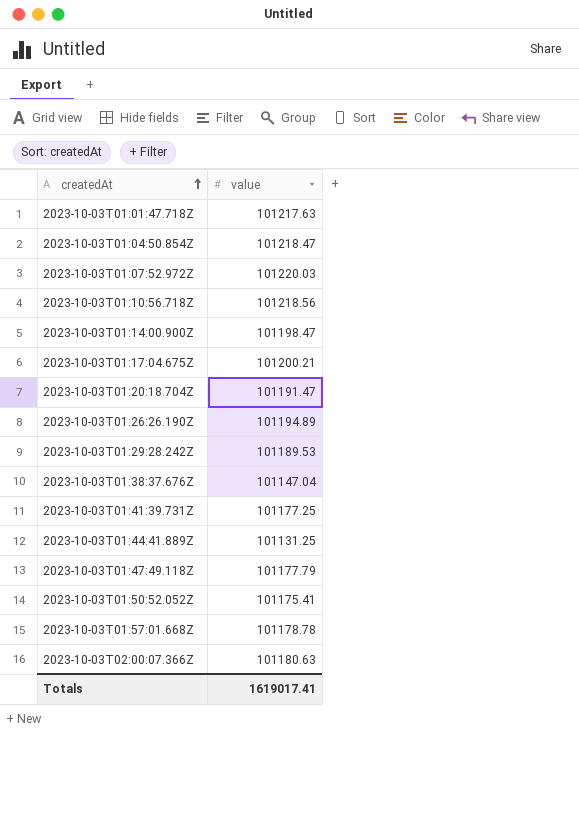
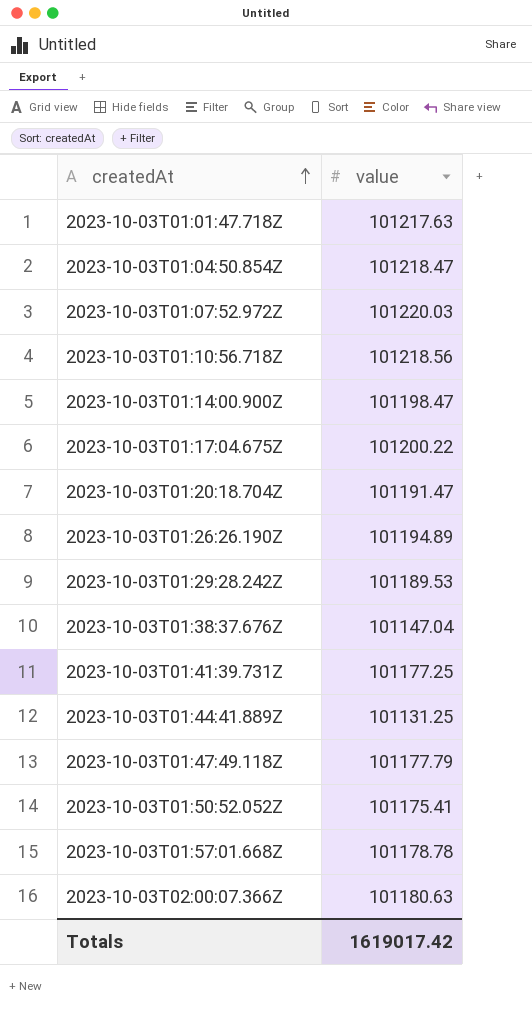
2023-10-03T01:17:04.675Z | value: 101200.21 -> 101200.22
Totals | value: 1619017.41 -> 1619017.42

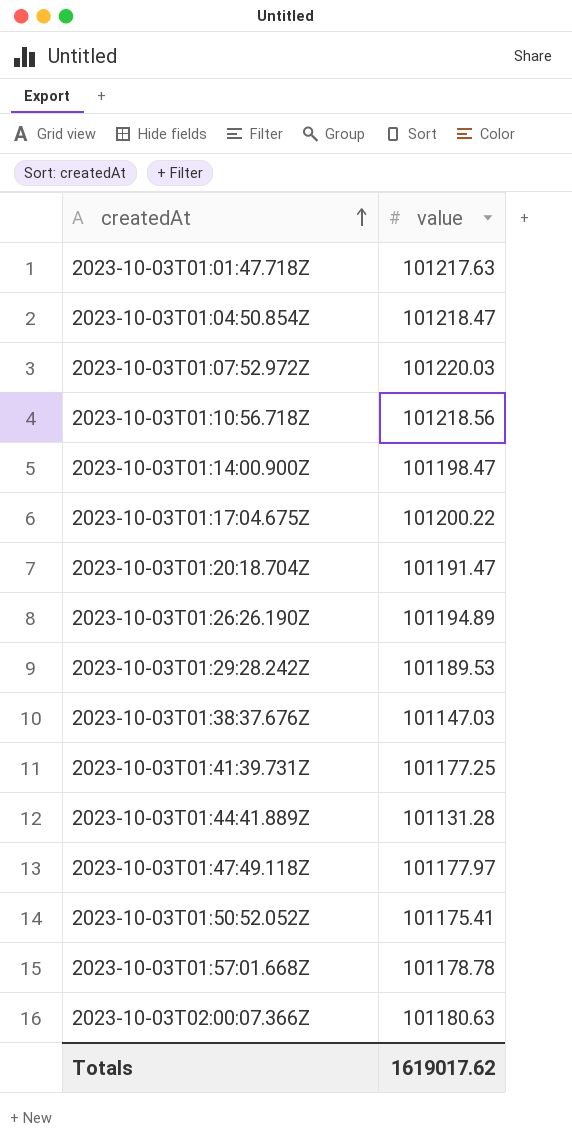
2023-10-03T01:38:37.676Z | value: 101147.04 -> 101147.03
2023-10-03T01:44:41.889Z | value: 101131.25 -> 101131.28
2023-10-03T01:47:49.118Z | value: 101177.79 -> 101177.97
Totals | value: 1619017.42 -> 1619017.62

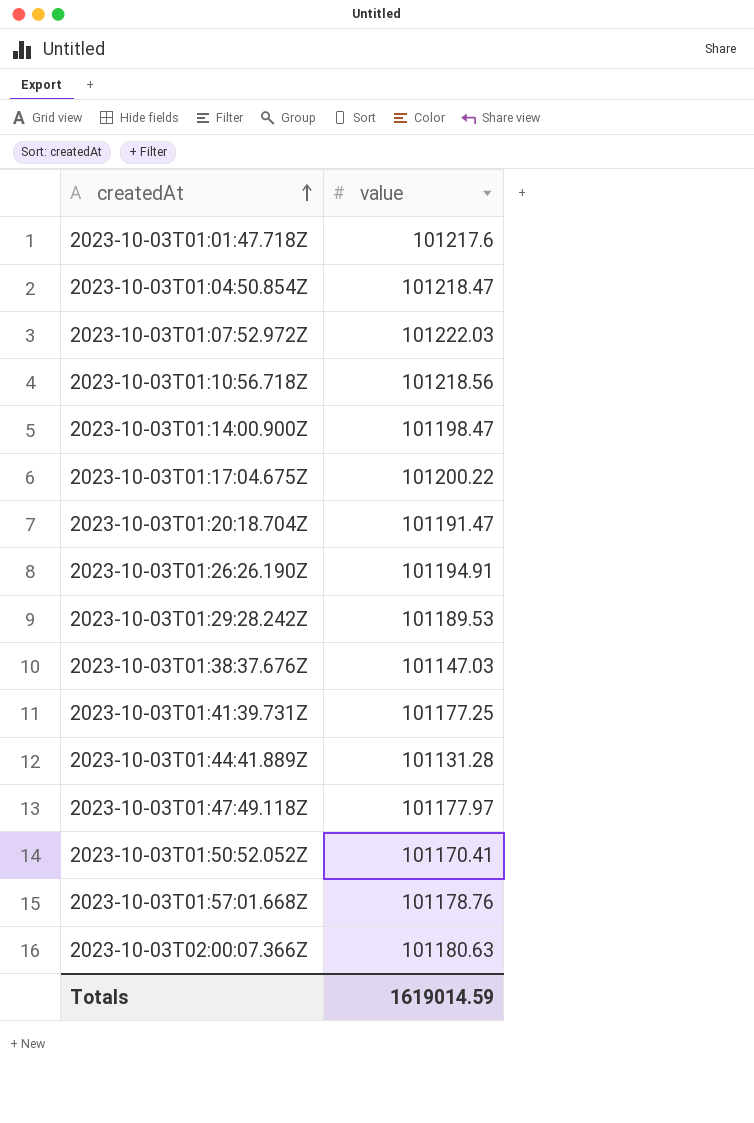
2023-10-03T01:01:47.718Z | value: 101217.63 -> 101217.6
2023-10-03T01:07:52.972Z | value: 101220.03 -> 101222.03
2023-10-03T01:26:26.190Z | value: 101194.89 -> 101194.91
2023-10-03T01:50:52.052Z | value: 101175.41 -> 101170.41
2023-10-03T01:57:01.668Z | value: 101178.78 -> 101178.76
Totals | value: 1619017.62 -> 1619014.59

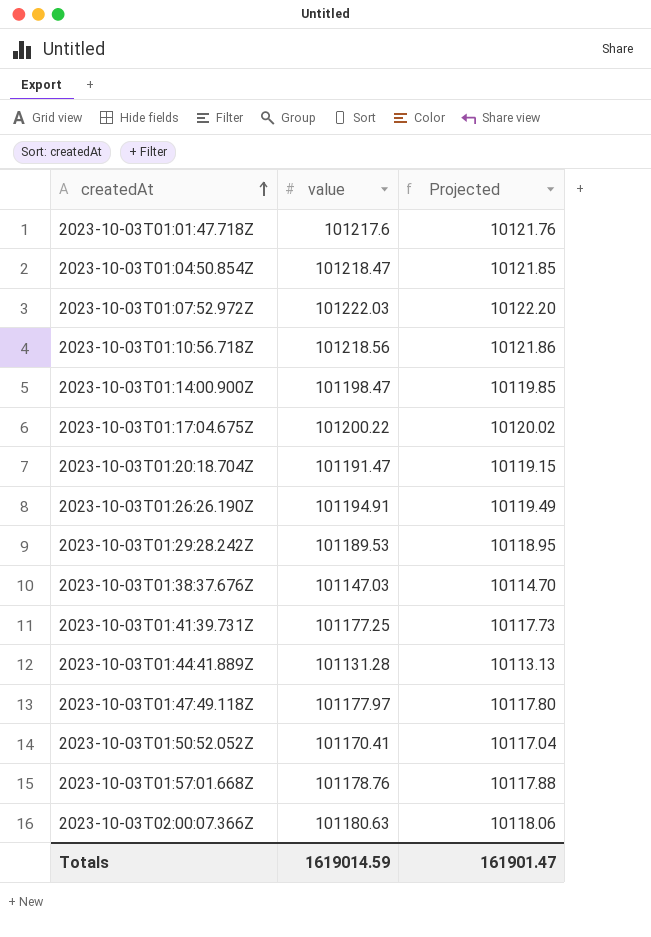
column Projected | formula: none -> [value] * 0.1

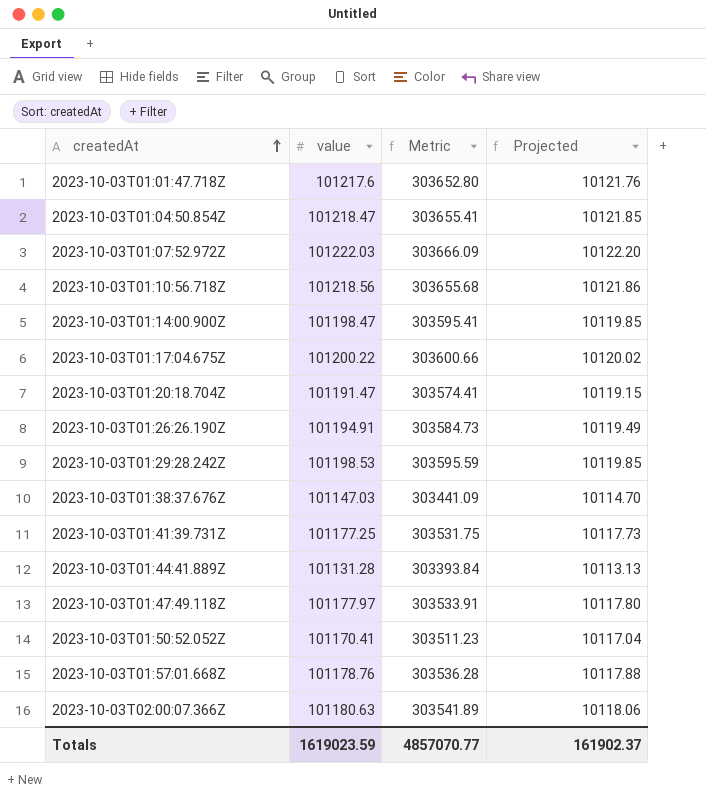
column Metric | formula: none -> [value] * 3
2023-10-03T01:29:28.242Z | value: 101189.53 -> 101198.53
2023-10-03T01:29:28.242Z | Projected: 10118.95 -> 10119.85
Totals | value: 1619014.59 -> 1619023.59
Totals | Projected: 161901.47 -> 161902.37

